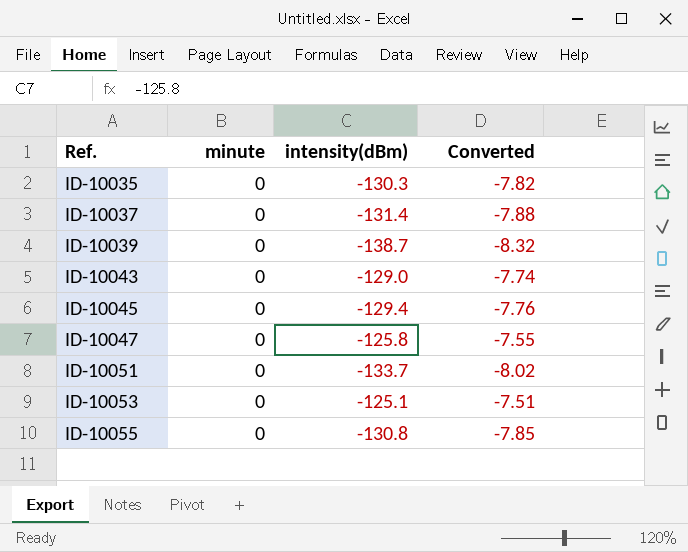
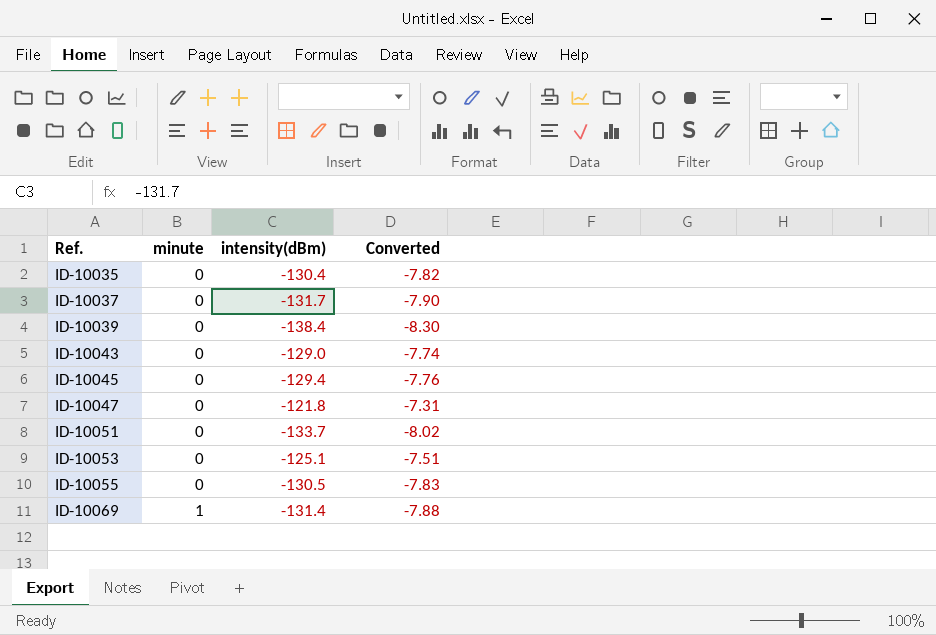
ID-10035 | intensity(dBm): -130.3 -> -130.4
ID-10037 | intensity(dBm): -131.4 -> -131.7
ID-10037 | Converted: -7.88 -> -7.90
ID-10039 | intensity(dBm): -138.7 -> -138.4
ID-10039 | Converted: -8.32 -> -8.30
ID-10047 | intensity(dBm): -125.8 -> -121.8
ID-10047 | Converted: -7.55 -> -7.31
ID-10055 | intensity(dBm): -130.8 -> -130.5
ID-10055 | Converted: -7.85 -> -7.83
row ID-10069: none -> 1 | -131.4 | -7.88

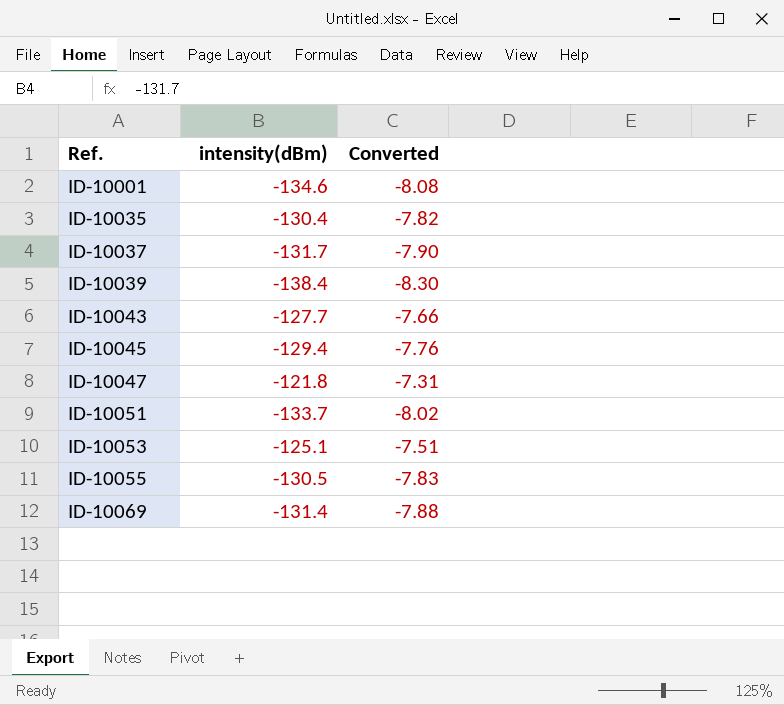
column minute | position: 2 -> none
row ID-10001: none -> -134.6 | -8.08
ID-10043 | intensity(dBm): -129.0 -> -127.7
ID-10043 | Converted: -7.74 -> -7.66

